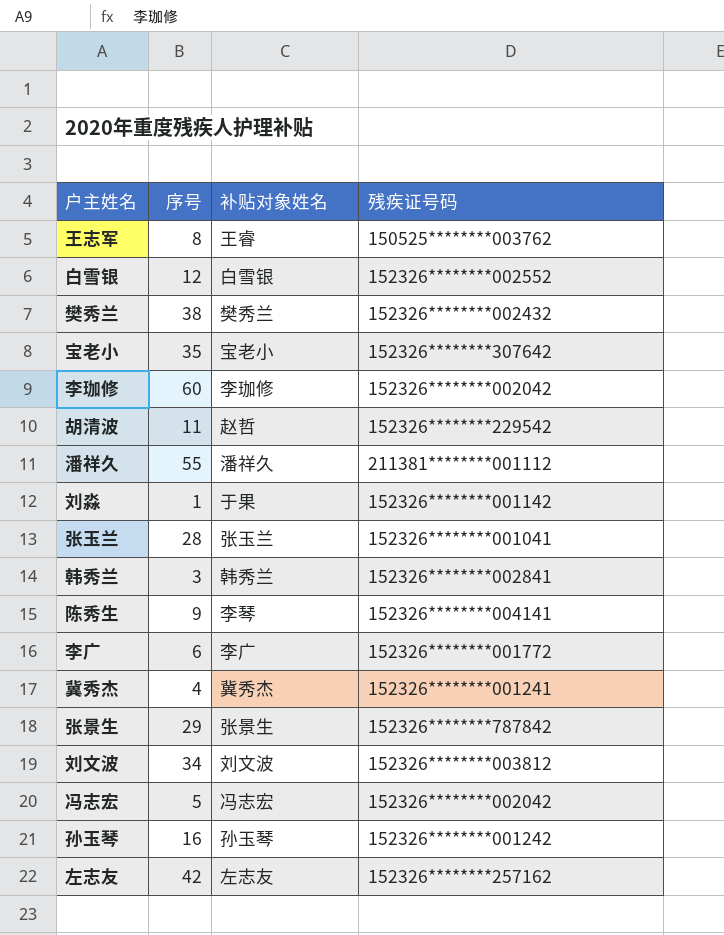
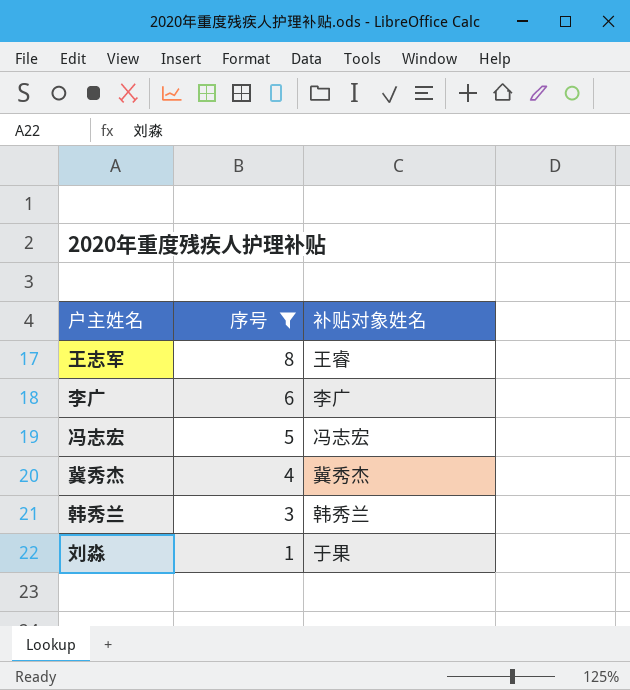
filter: none -> 序号 <= 8
row order: none -> 序号 descending
column 残疾证号码 | position: 4 -> none

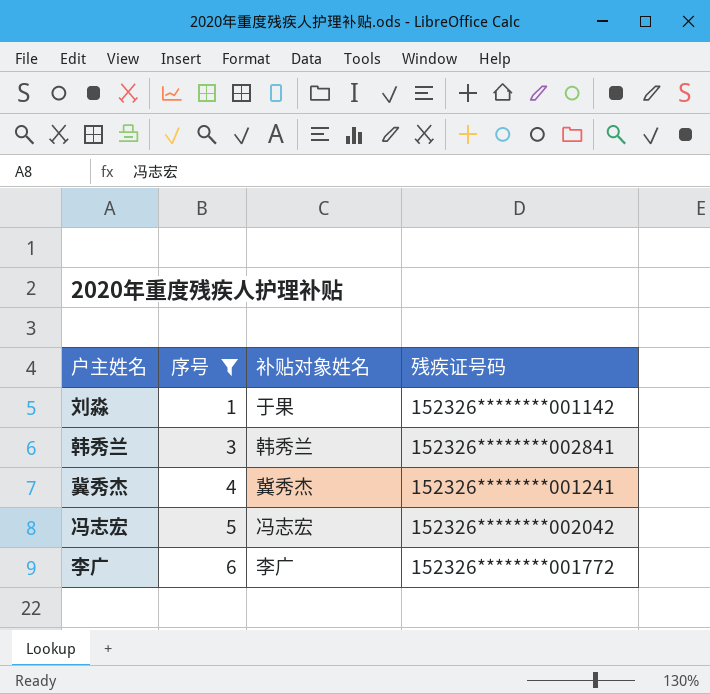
row order: 序号 descending -> 序号 ascending
column 残疾证号码 | position: none -> 4
row 王志军: 8 | 王睿 -> none

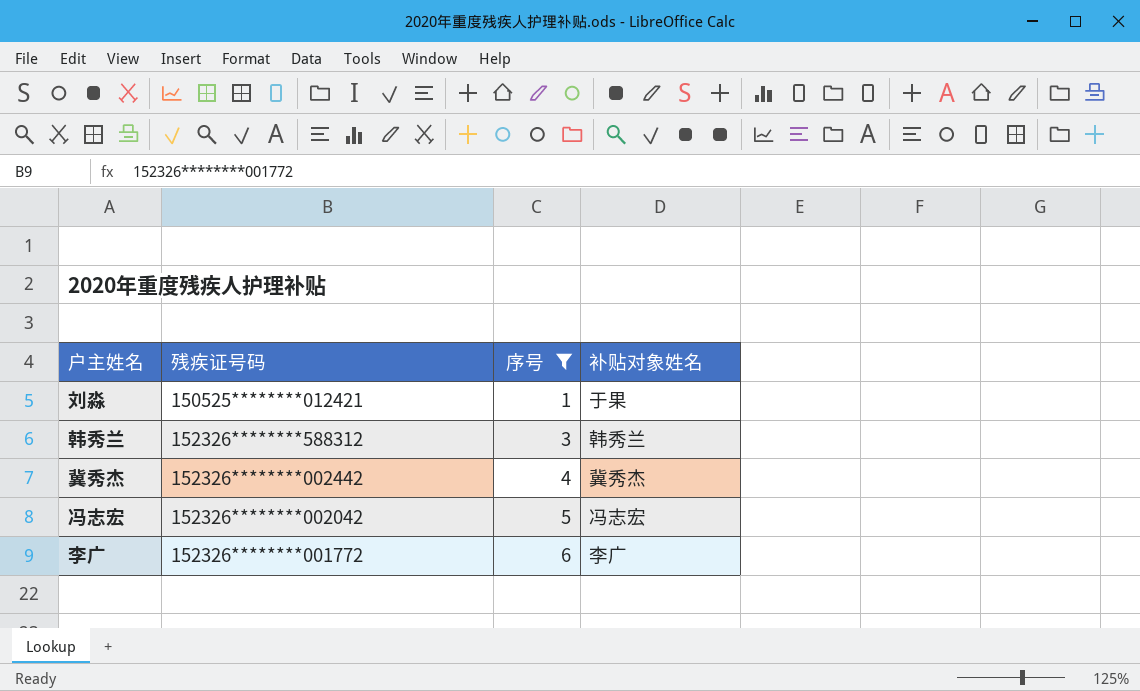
column 残疾证号码 | position: 4 -> 2
刘淼 | 残疾证号码: 152326********001142 -> 150525********012421
韩秀兰 | 残疾证号码: 152326********002841 -> 152326********588312
冀秀杰 | 残疾证号码: 152326********001241 -> 152326********002442

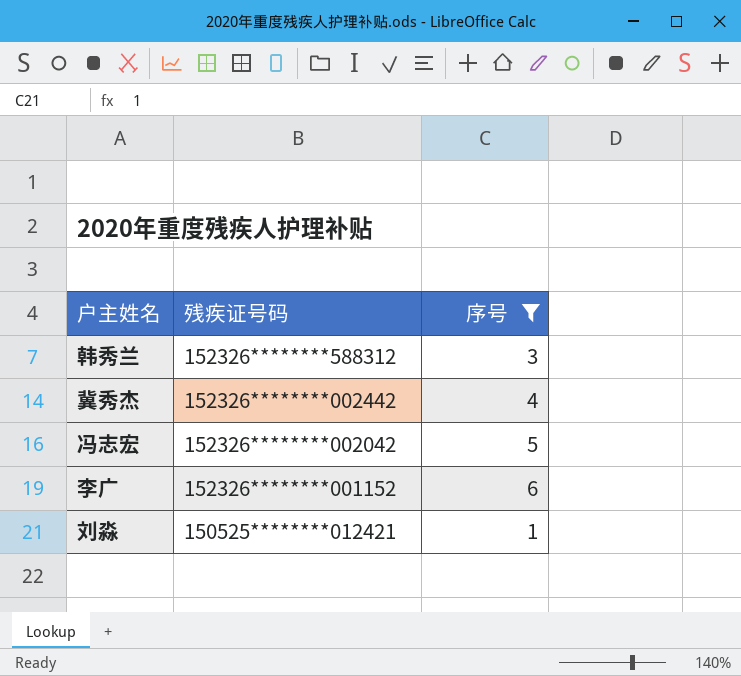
row order: 序号 ascending -> 残疾证号码 descending
column 补贴对象姓名 | position: 4 -> none
李广 | 残疾证号码: 152326********001772 -> 152326********001152

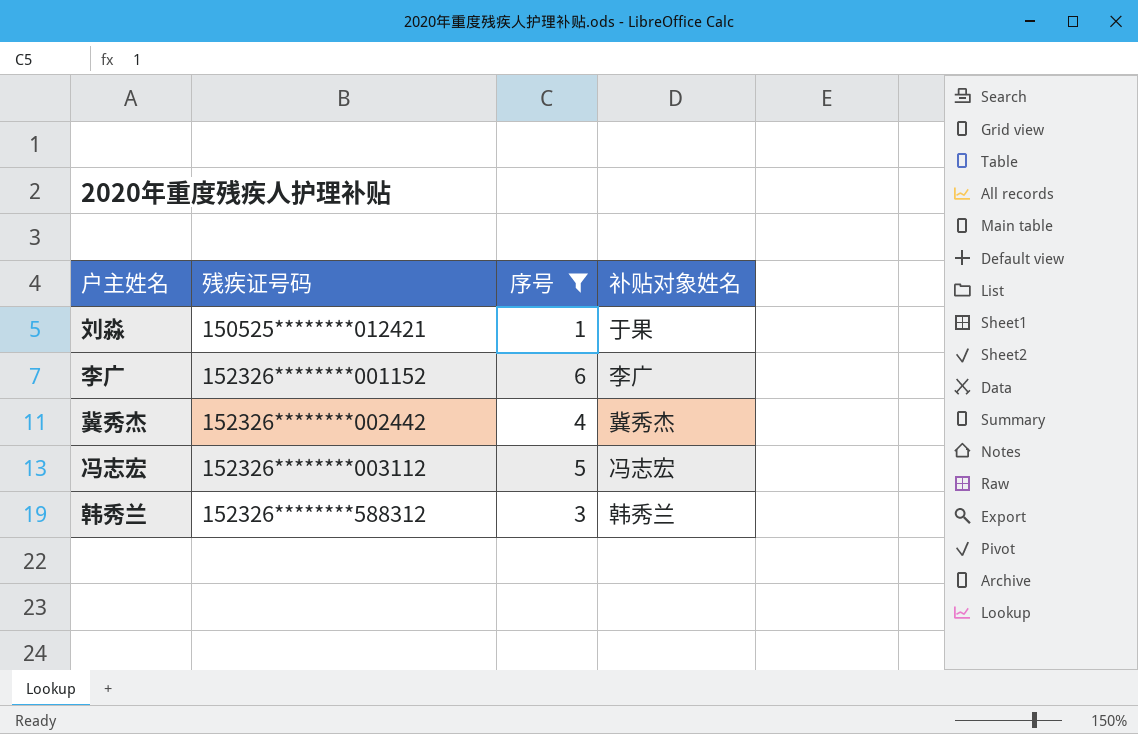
row order: 残疾证号码 descending -> 残疾证号码 ascending
column 补贴对象姓名 | position: none -> 4
冯志宏 | 残疾证号码: 152326********002042 -> 152326********003112

